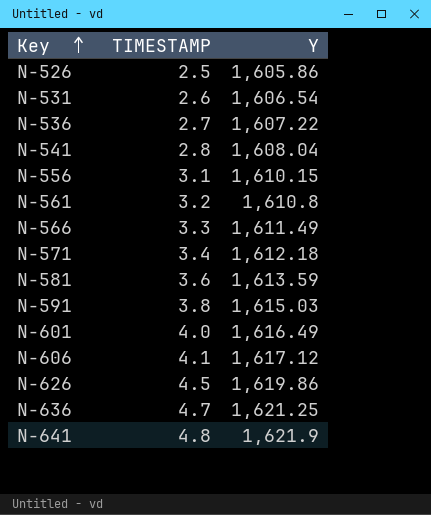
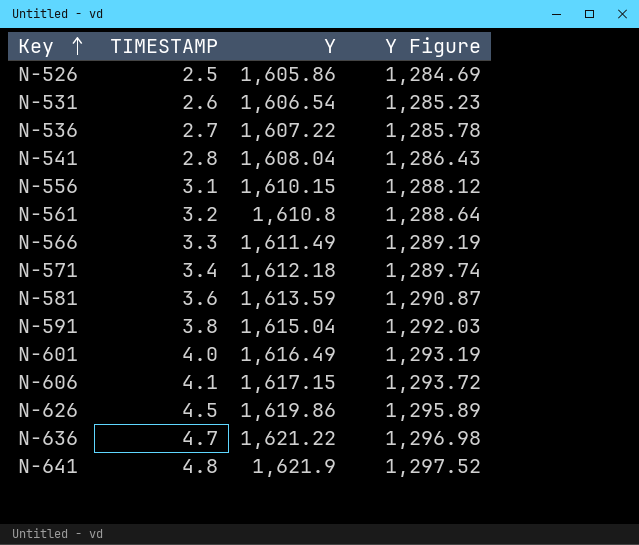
column Y Figure | formula: none -> [Y] * 0.8
N-591 | Y: 1,615.03 -> 1,615.04
N-606 | Y: 1,617.12 -> 1,617.15
N-636 | Y: 1,621.25 -> 1,621.22

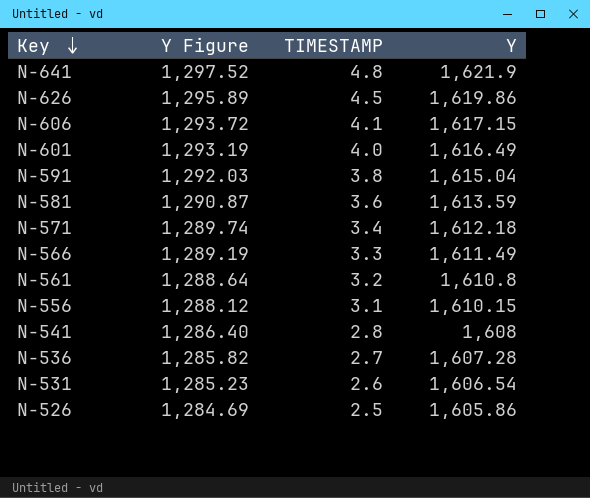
row order: Key ascending -> Key descending
column Y Figure | position: 4 -> 2
row N-636: 4.7 | 1,621.22 | 1,296.98 -> none
N-541 | Y Figure: 1,286.43 -> 1,286.40
N-541 | Y: 1,608.04 -> 1,608
N-536 | Y Figure: 1,285.78 -> 1,285.82
N-536 | Y: 1,607.22 -> 1,607.28

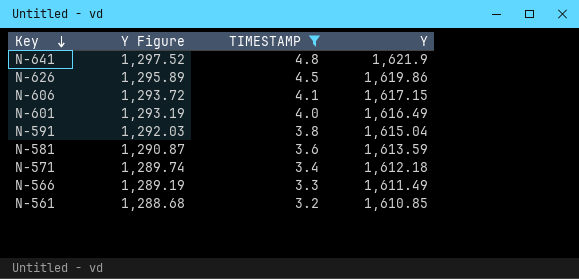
filter: none -> TIMESTAMP >= 3.2
N-561 | Y Figure: 1,288.64 -> 1,288.68
N-561 | Y: 1,610.8 -> 1,610.85

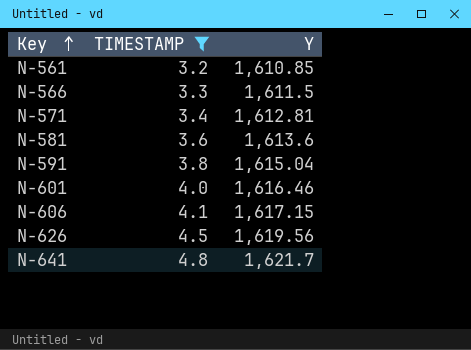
row order: Key descending -> Key ascending
column Y Figure | formula: [Y] * 0.8 -> none
N-566 | Y: 1,611.49 -> 1,611.5
N-571 | Y: 1,612.18 -> 1,612.81
N-581 | Y: 1,613.59 -> 1,613.6
N-601 | Y: 1,616.49 -> 1,616.46
N-626 | Y: 1,619.86 -> 1,619.56
N-641 | Y: 1,621.9 -> 1,621.7

